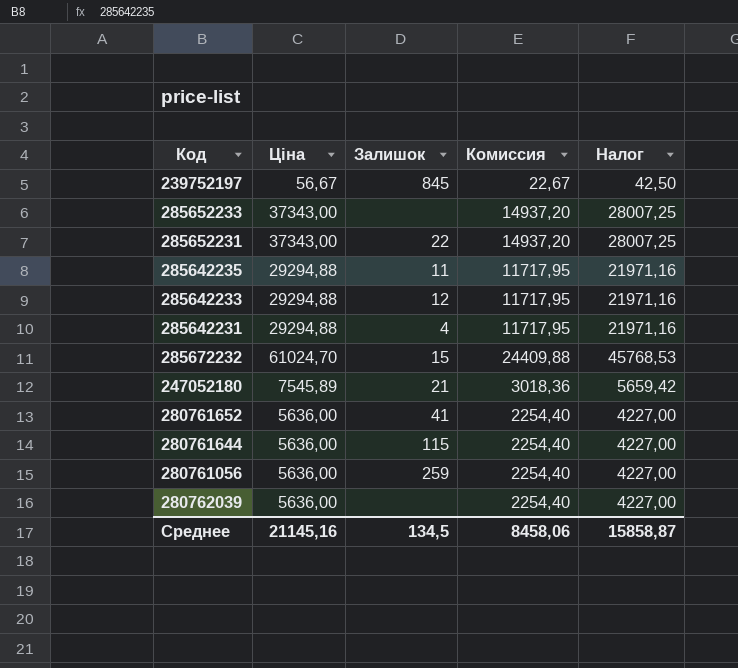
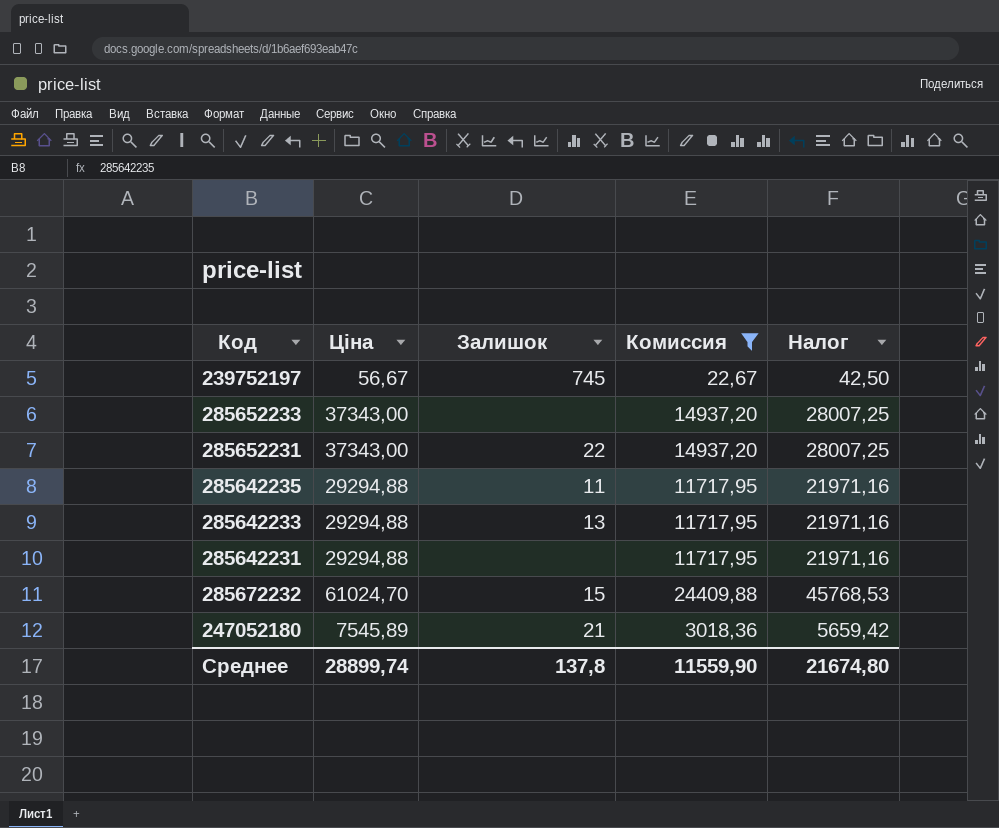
filter: none -> Комиссия != 2254,40
239752197 | Залишок: 845 -> 745
285642233 | Залишок: 12 -> 13
285642231 | Залишок: 4 -> none
Среднее | Ціна: 21145,16 -> 28899,74
Среднее | Залишок: 134,5 -> 137,8
Среднее | Комиссия: 8458,06 -> 11559,90
Среднее | Налог: 15858,87 -> 21674,80

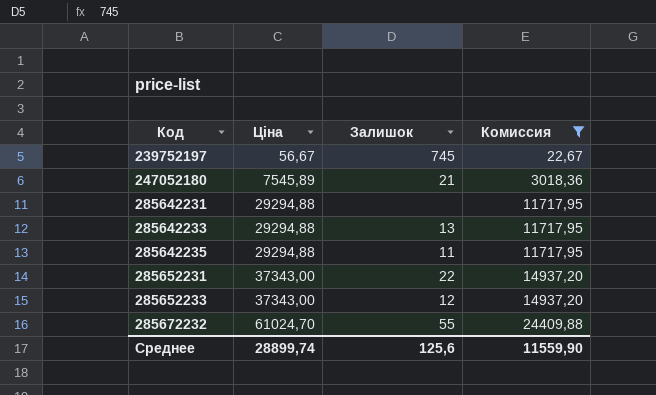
row order: none -> Код ascending
column Налог | formula: [Ціна] * 0,75 -> none
285652233 | Залишок: none -> 12
285672232 | Залишок: 15 -> 55
Среднее | Залишок: 137,8 -> 125,6

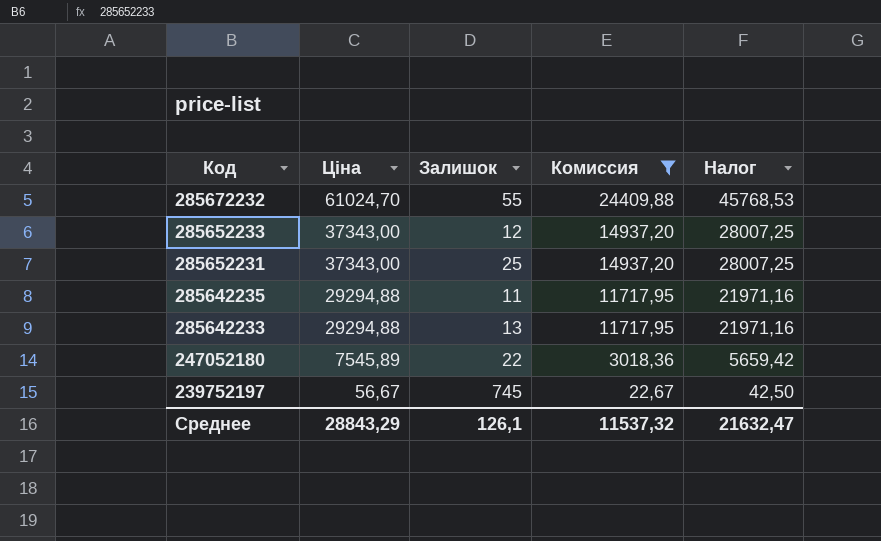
row order: Код ascending -> Код descending
column Налог | formula: none -> [Ціна] * 0,75
row 285642231: 29294,88 | none | 11717,95 -> none
285652231 | Залишок: 22 -> 25
247052180 | Залишок: 21 -> 22
Среднее | Ціна: 28899,74 -> 28843,29
Среднее | Залишок: 125,6 -> 126,1
Среднее | Комиссия: 11559,90 -> 11537,32

